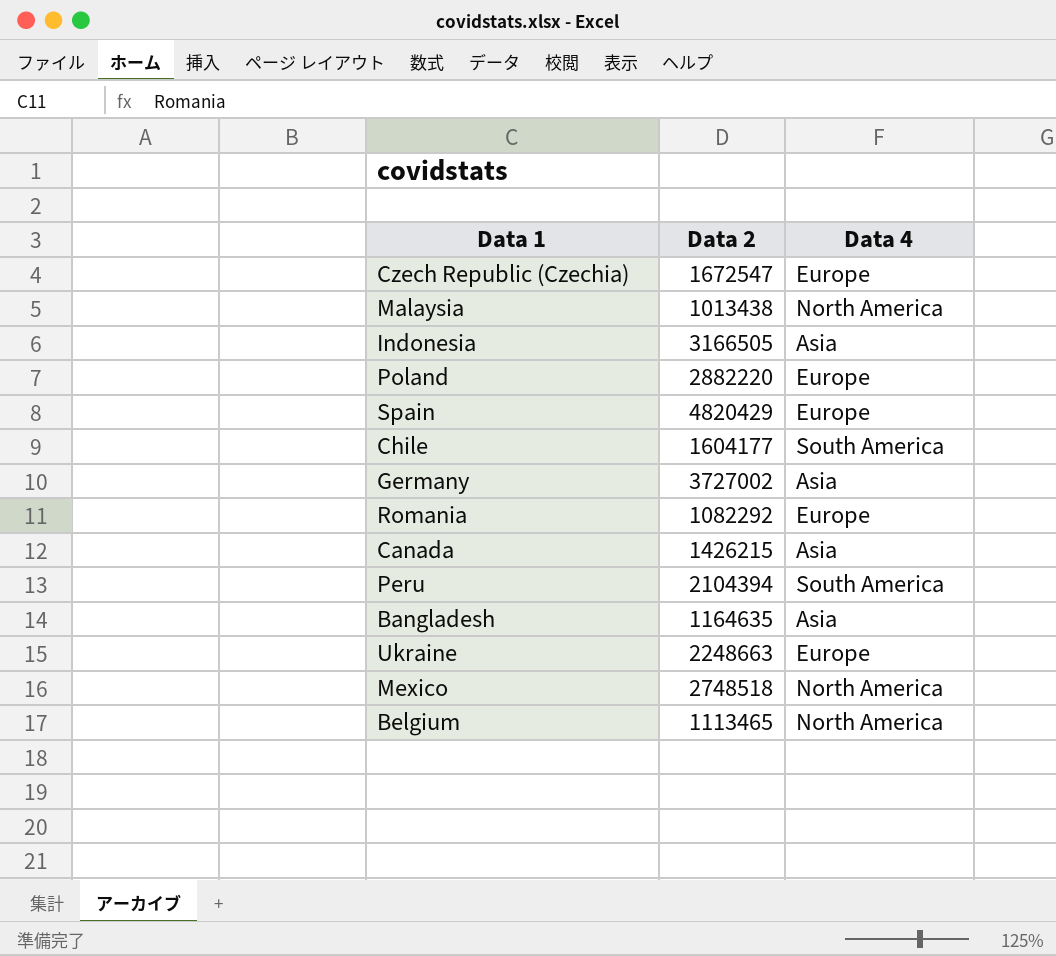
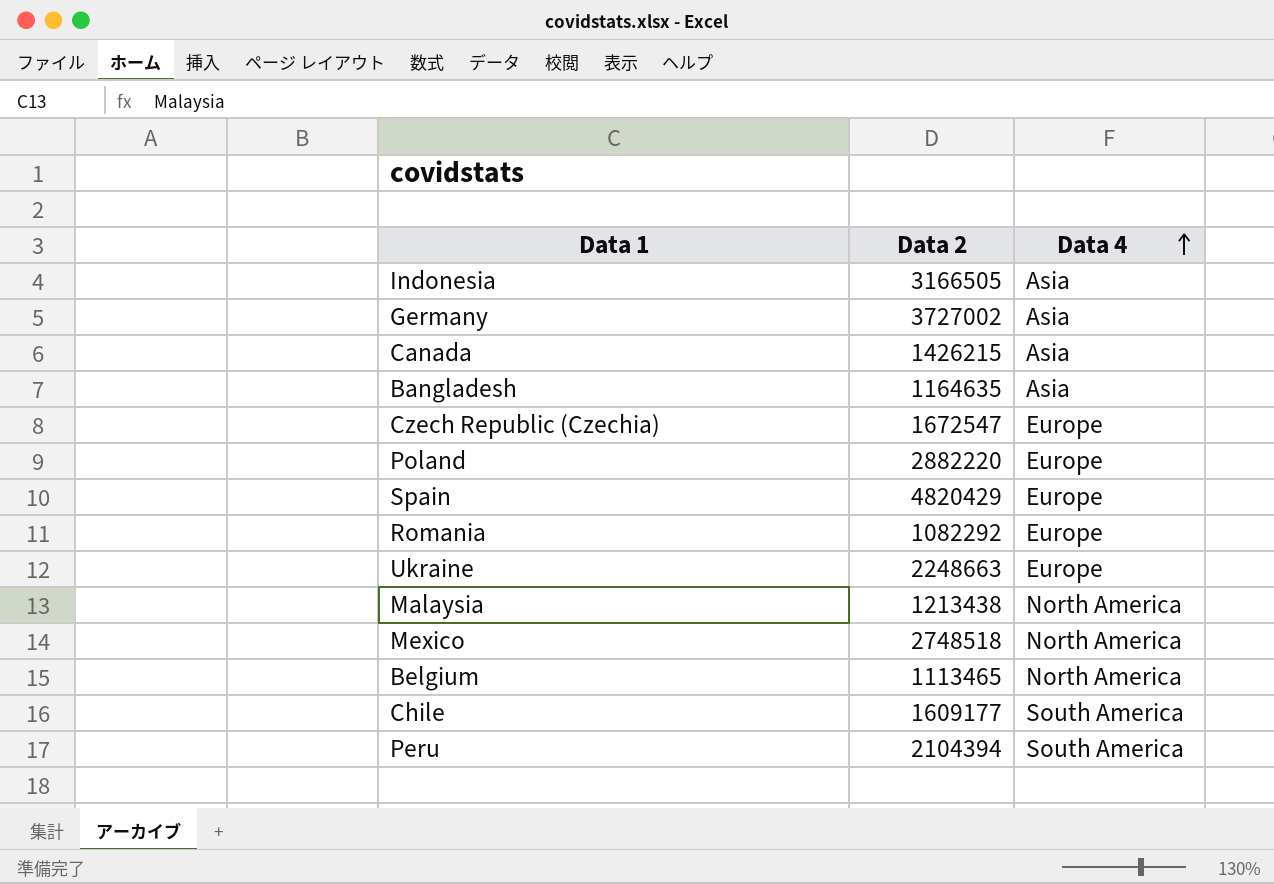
row order: none -> Data 4 ascending
Malaysia | Data 2: 1013438 -> 1213438
Chile | Data 2: 1604177 -> 1609177

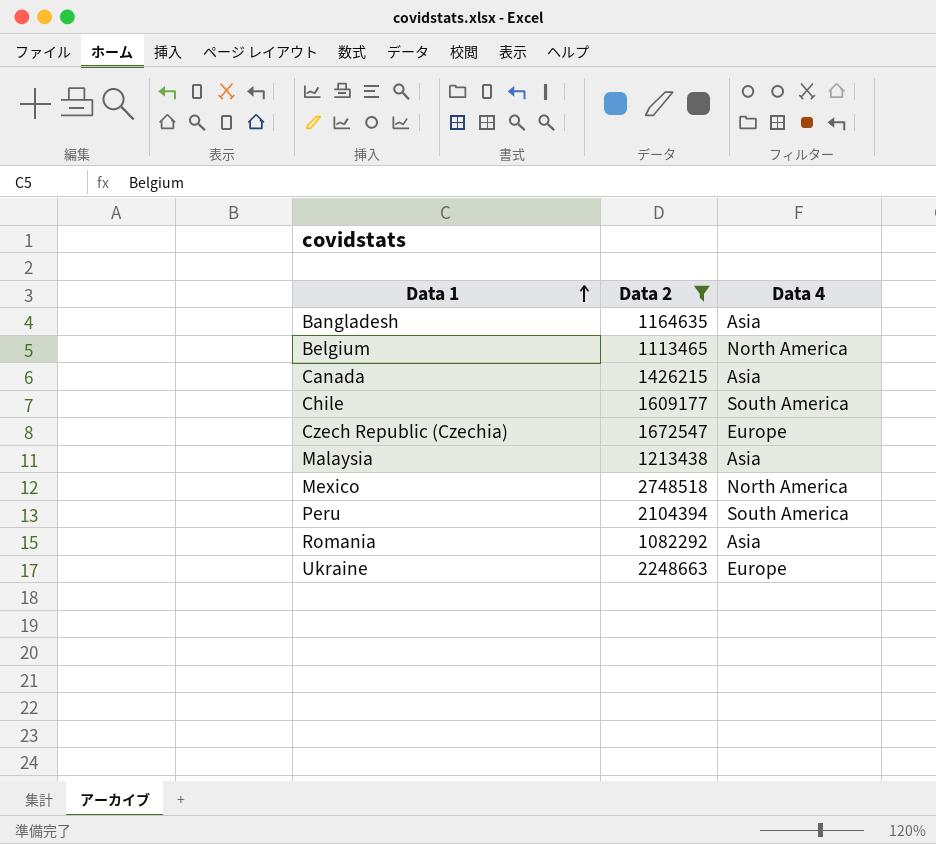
filter: none -> Data 2 <= 2748518
row order: Data 4 ascending -> Data 1 ascending
Malaysia | Data 4: North America -> Asia
Romania | Data 4: Europe -> Asia

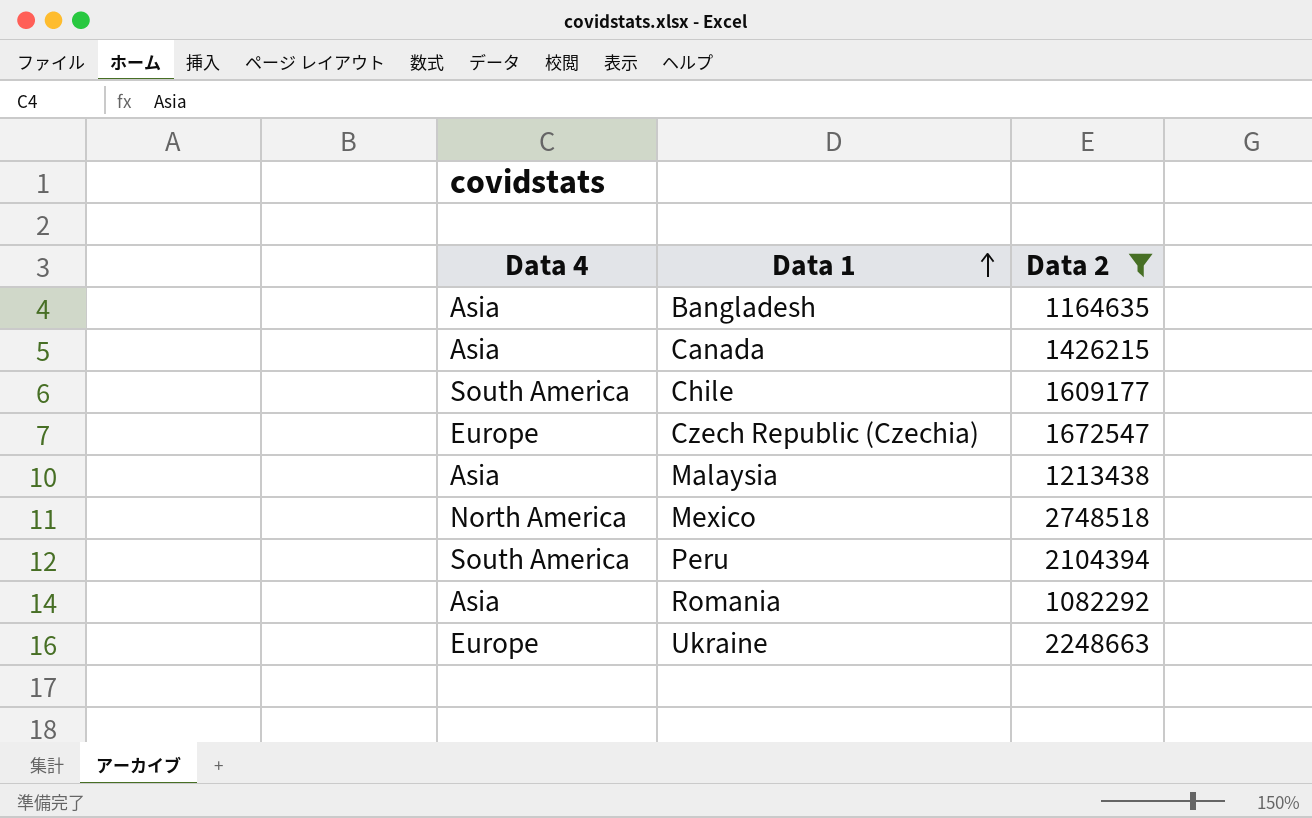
column Data 4 | position: 3 -> 1
row Belgium: 1113465 | North America -> none

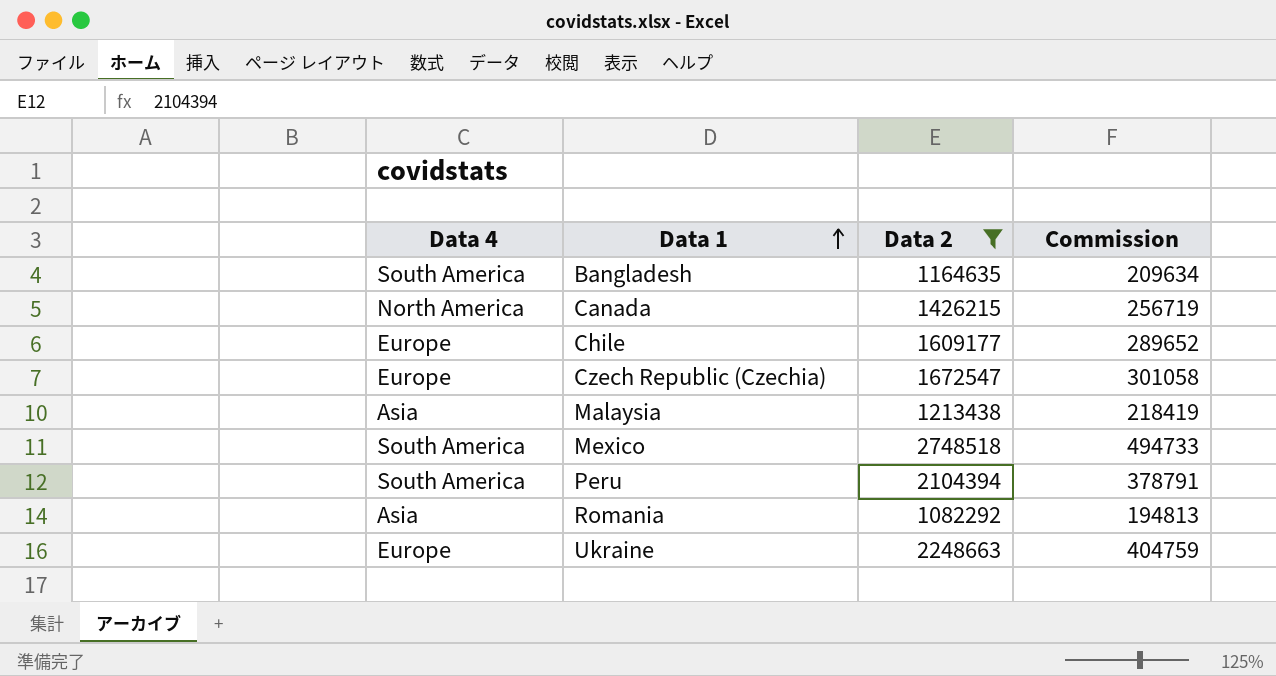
column Commission | formula: none -> [Data 2] * 0.18
Bangladesh | Data 4: Asia -> South America
Canada | Data 4: Asia -> North America
Chile | Data 4: South America -> Europe
Mexico | Data 4: North America -> South America

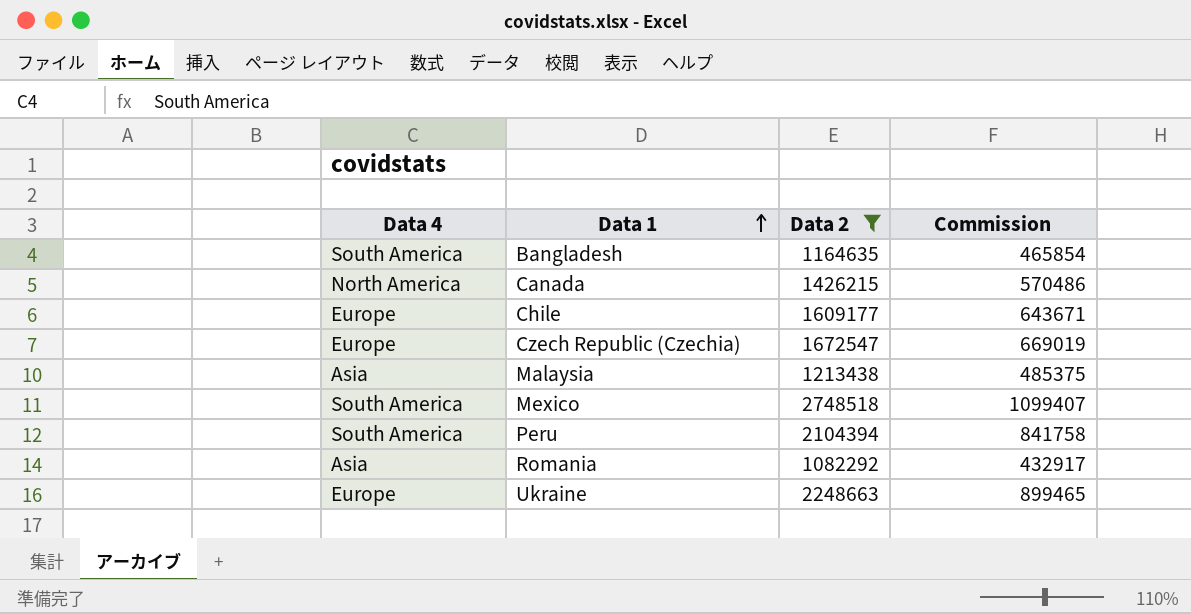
column Commission | formula: [Data 2] * 0.18 -> [Data 2] * 0.4

